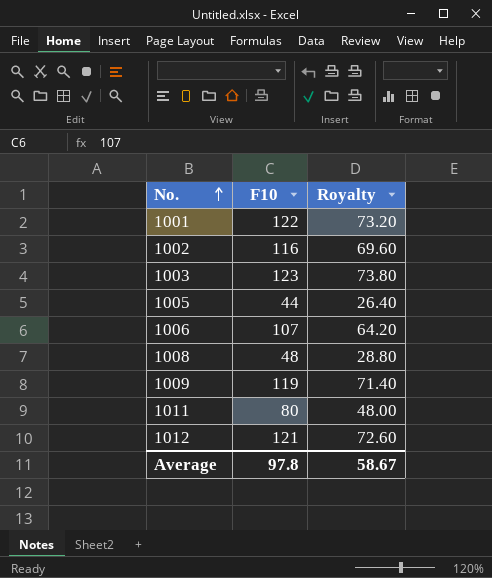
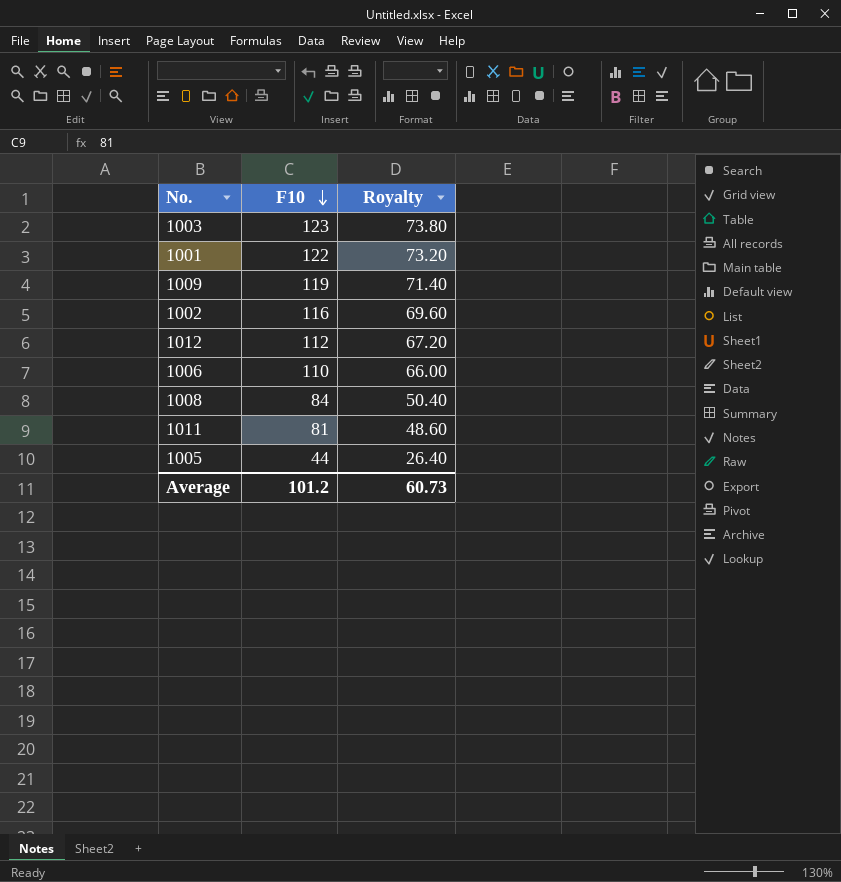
row order: No. ascending -> F10 descending
1012 | F10: 121 -> 112
1012 | Royalty: 72.60 -> 67.20
1006 | F10: 107 -> 110
1006 | Royalty: 64.20 -> 66.00
1008 | F10: 48 -> 84
1008 | Royalty: 28.80 -> 50.40
1011 | F10: 80 -> 81
1011 | Royalty: 48.00 -> 48.60
Average | F10: 97.8 -> 101.2
Average | Royalty: 58.67 -> 60.73

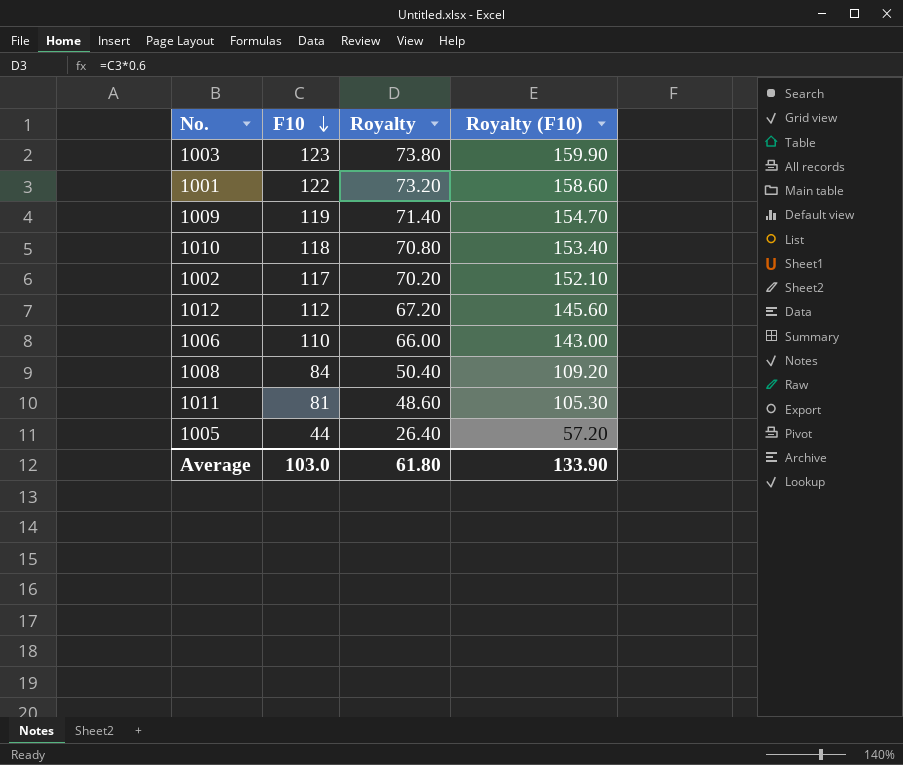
column Royalty (F10) | formula: none -> [F10] * 1.3
row 1010: none -> 118 | 70.80 | 153.40
1002 | F10: 116 -> 117
1002 | Royalty: 69.60 -> 70.20
Average | F10: 101.2 -> 103.0
Average | Royalty: 60.73 -> 61.80

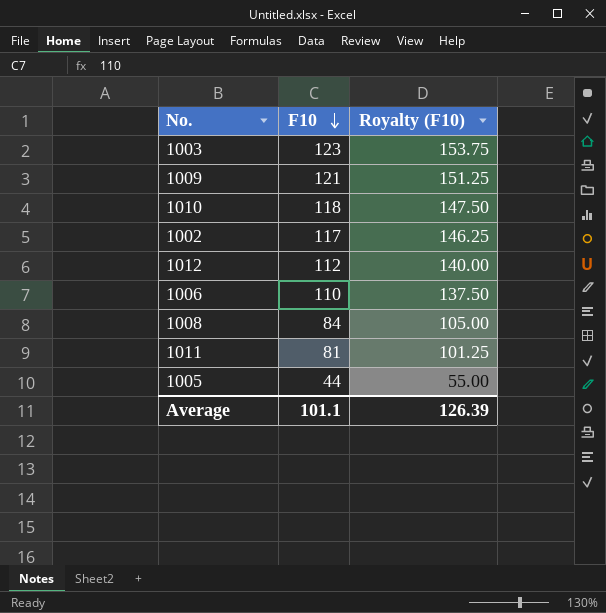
column Royalty | formula: [F10] * 0.6 -> none
column Royalty (F10) | formula: [F10] * 1.3 -> [F10] * 1.25
row 1001: 122 | 73.20 | 158.60 -> none
1009 | F10: 119 -> 121
Average | F10: 103.0 -> 101.1
Average | Royalty (F10): 133.90 -> 126.39

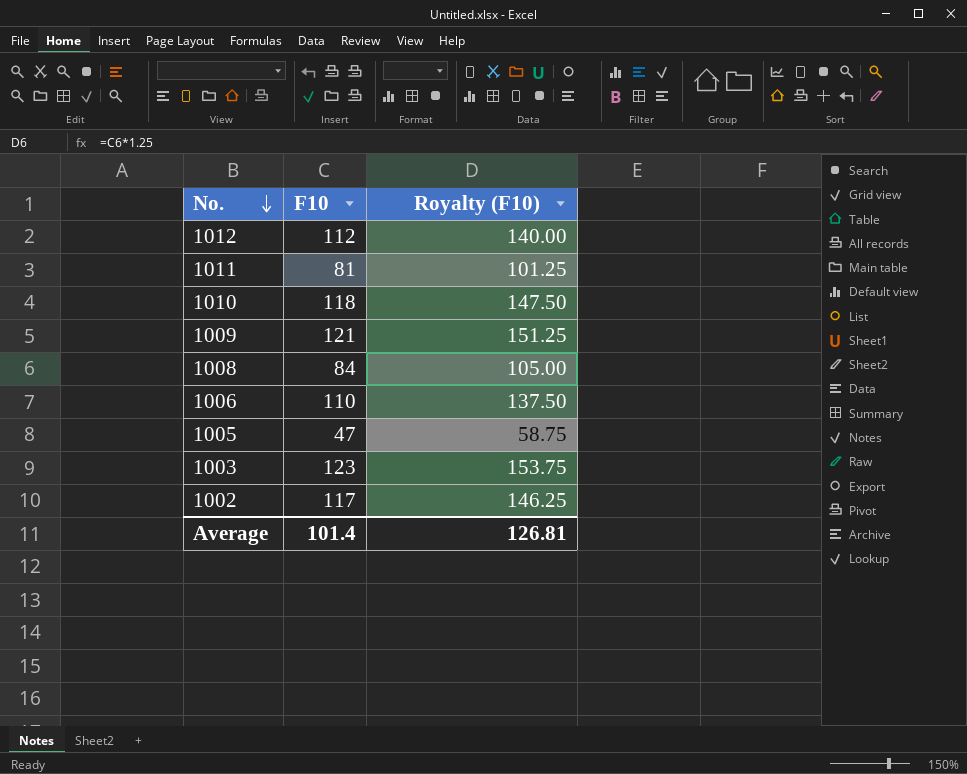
row order: F10 descending -> No. descending
1005 | F10: 44 -> 47
1005 | Royalty (F10): 55.00 -> 58.75
Average | F10: 101.1 -> 101.4
Average | Royalty (F10): 126.39 -> 126.81

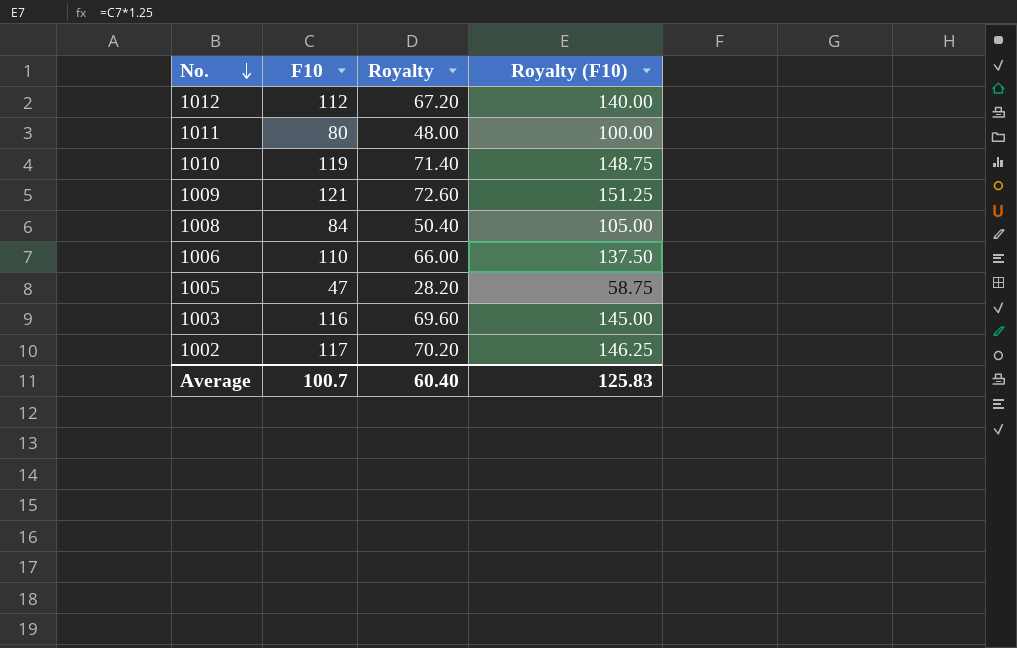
column Royalty | formula: none -> [F10] * 0.6
1011 | F10: 81 -> 80
1011 | Royalty (F10): 101.25 -> 100.00
1010 | F10: 118 -> 119
1010 | Royalty (F10): 147.50 -> 148.75
1003 | F10: 123 -> 116
1003 | Royalty (F10): 153.75 -> 145.00
Average | F10: 101.4 -> 100.7
Average | Royalty (F10): 126.81 -> 125.83

